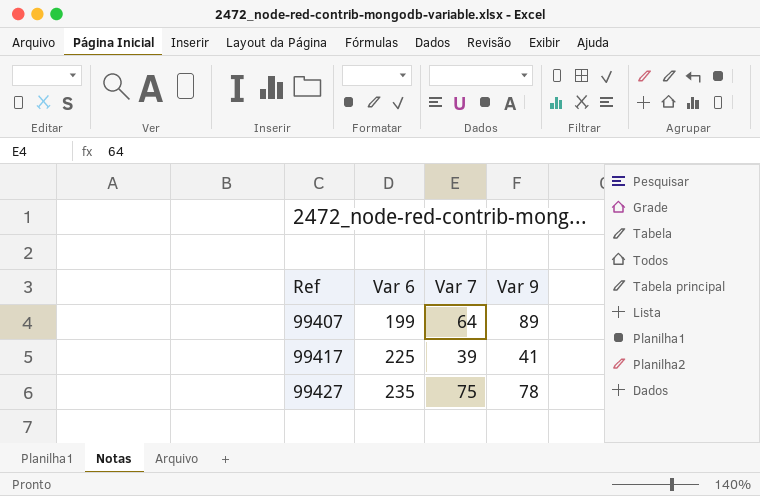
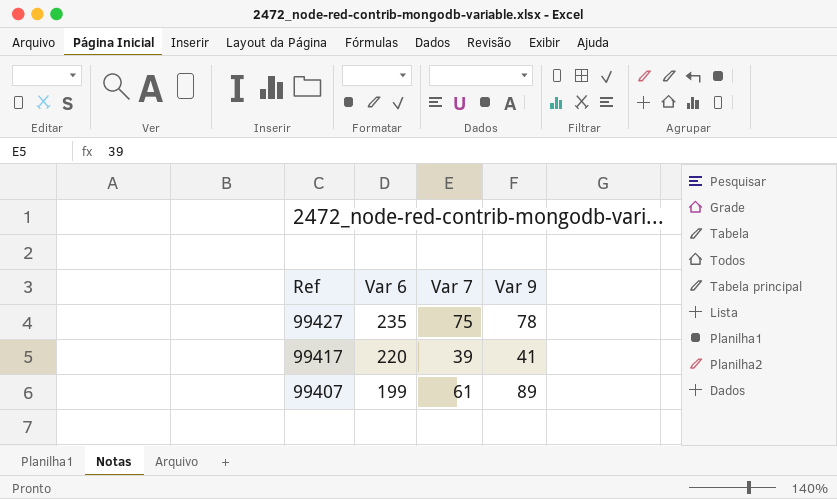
row order: Ref ascending -> Ref descending
99417 | Var 6: 225 -> 220
99407 | Var 7: 64 -> 61

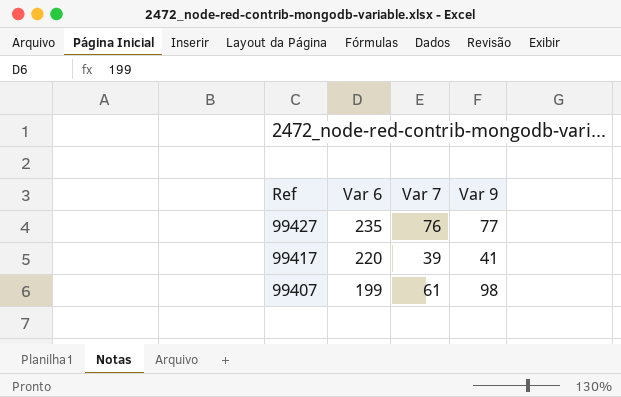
99427 | Var 7: 75 -> 76
99427 | Var 9: 78 -> 77
99407 | Var 9: 89 -> 98

